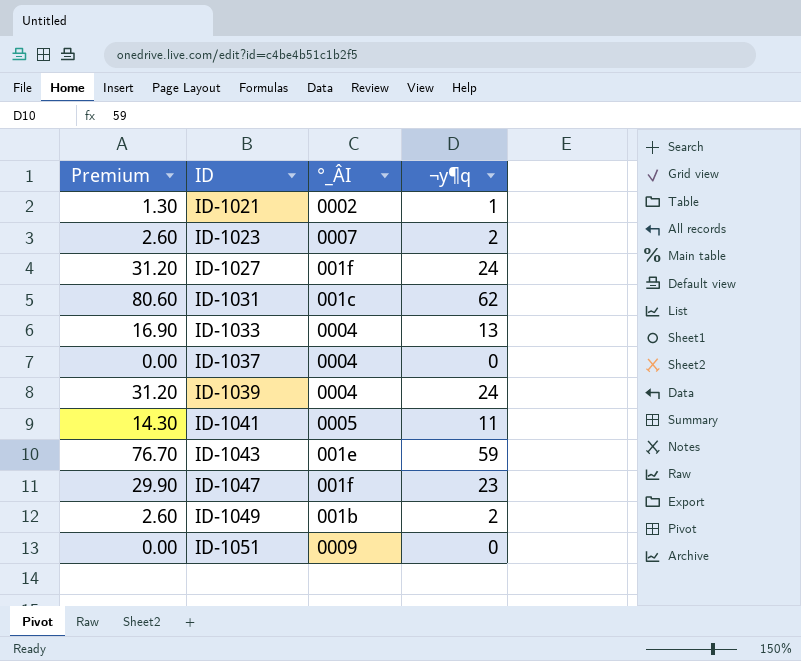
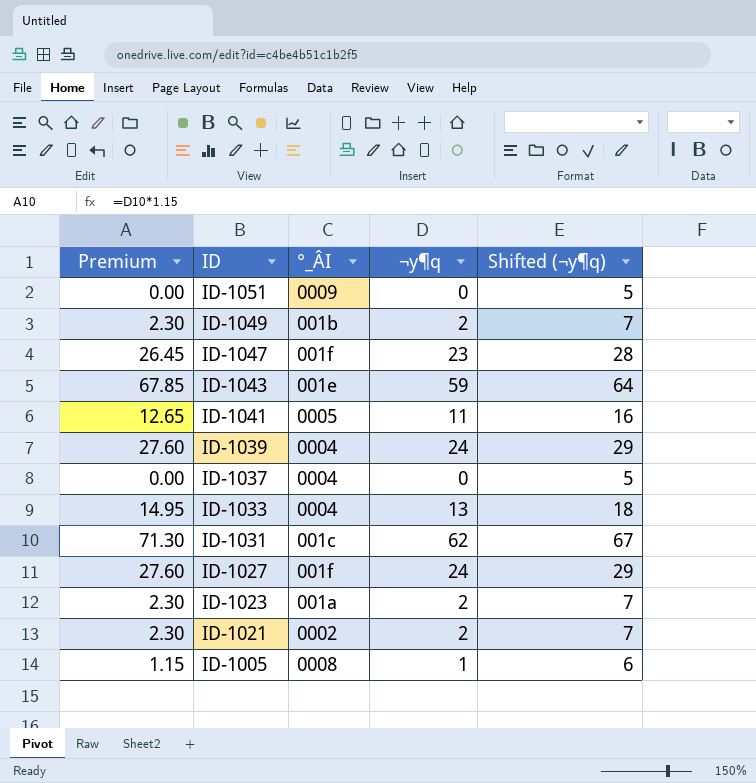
row order: ID ascending -> ID descending
column Premium | formula: [¬y¶q] * 1.3 -> [¬y¶q] * 1.15
column Shifted (¬y¶q) | formula: none -> [¬y¶q] + 5
ID-1023 | °_ÂI: 0007 -> 001a
ID-1021 | ¬y¶q: 1 -> 2
row ID-1005: none -> 1.15 | 0008 | 1 | 6

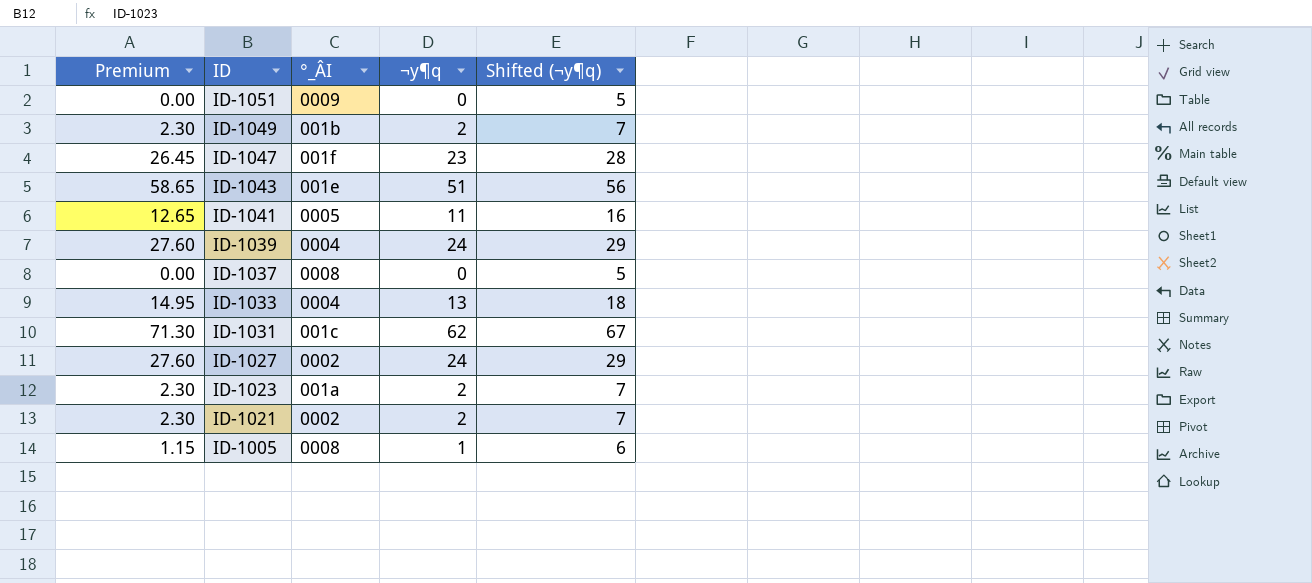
ID-1043 | Premium: 67.85 -> 58.65
ID-1043 | ¬y¶q: 59 -> 51
ID-1043 | Shifted (¬y¶q): 64 -> 56
ID-1037 | °_ÂI: 0004 -> 0008
ID-1027 | °_ÂI: 001f -> 0002

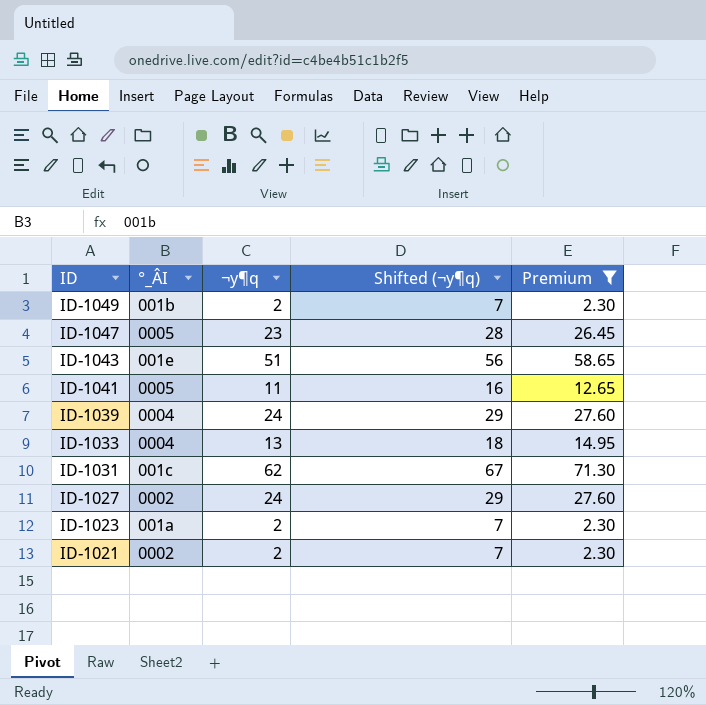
filter: none -> Premium >= 2.30
column Premium | position: 1 -> 5
ID-1047 | °_ÂI: 001f -> 0005

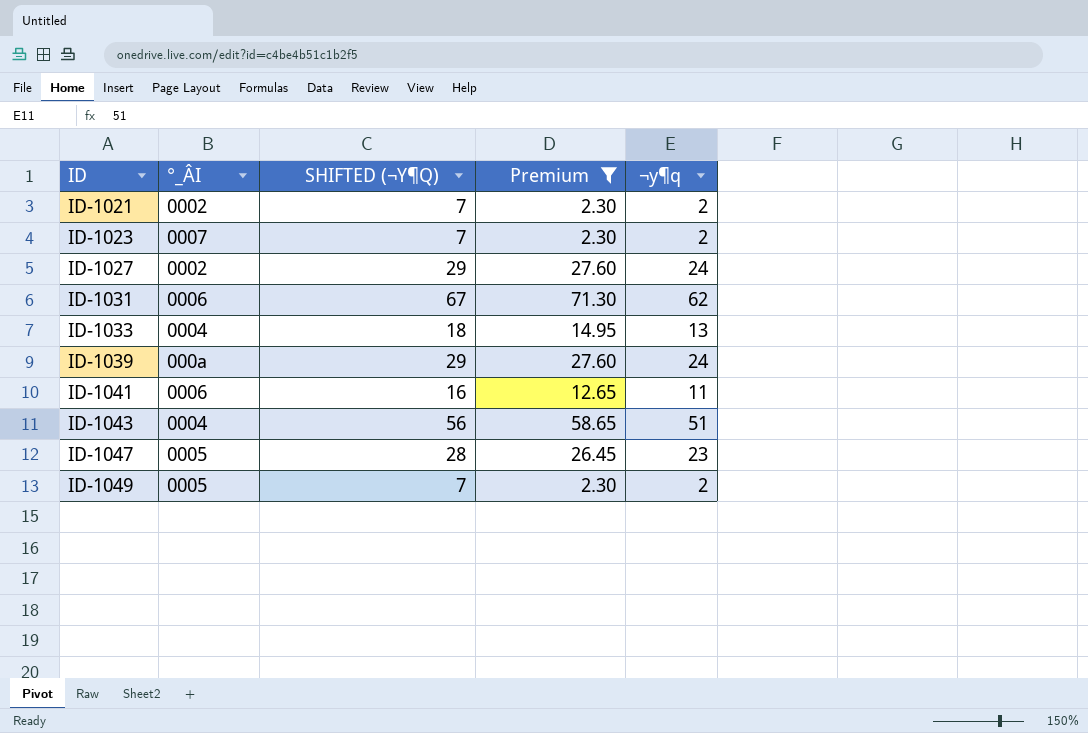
row order: ID descending -> ID ascending
column name: Shifted (¬y¶q) -> SHIFTED (¬Y¶Q)
column ¬y¶q | position: 3 -> 5
ID-1023 | °_ÂI: 001a -> 0007
ID-1031 | °_ÂI: 001c -> 0006
ID-1039 | °_ÂI: 0004 -> 000a
ID-1041 | °_ÂI: 0005 -> 0006
ID-1043 | °_ÂI: 001e -> 0004
ID-1049 | °_ÂI: 001b -> 0005

